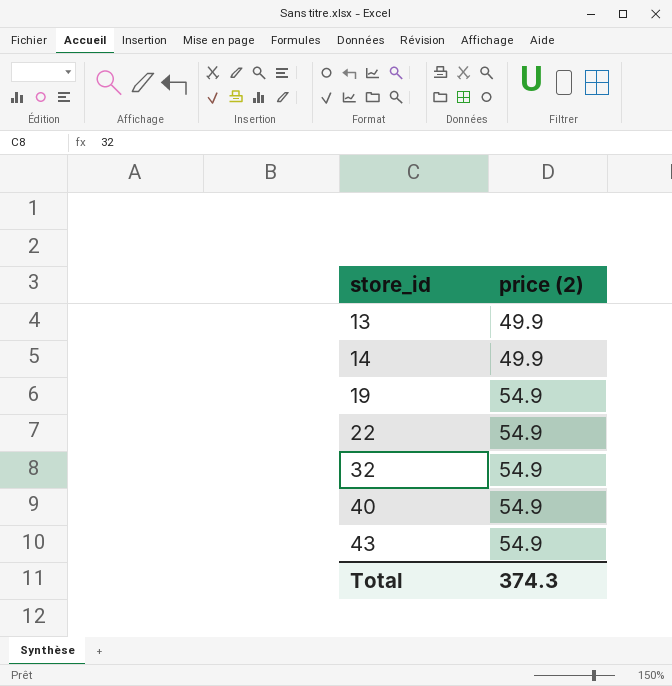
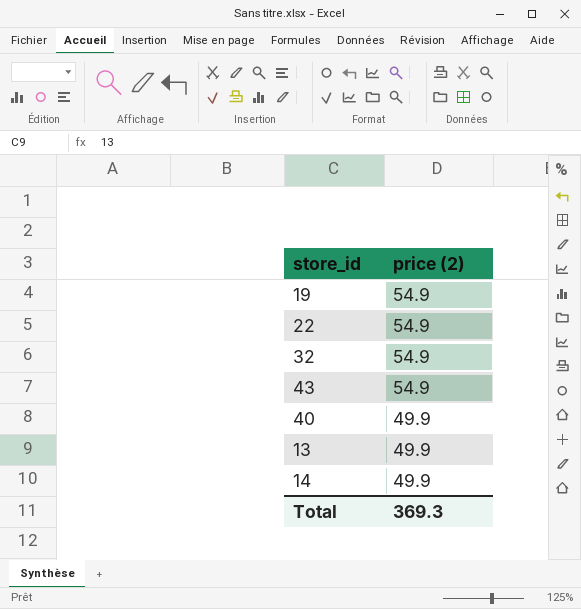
row order: store_id ascending -> price (2) descending
40 | price (2): 54.9 -> 49.9
Total | price (2): 374.3 -> 369.3

